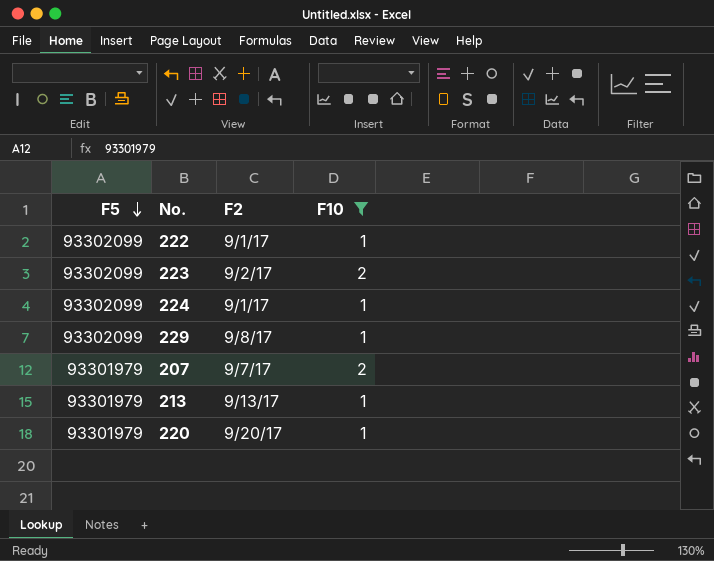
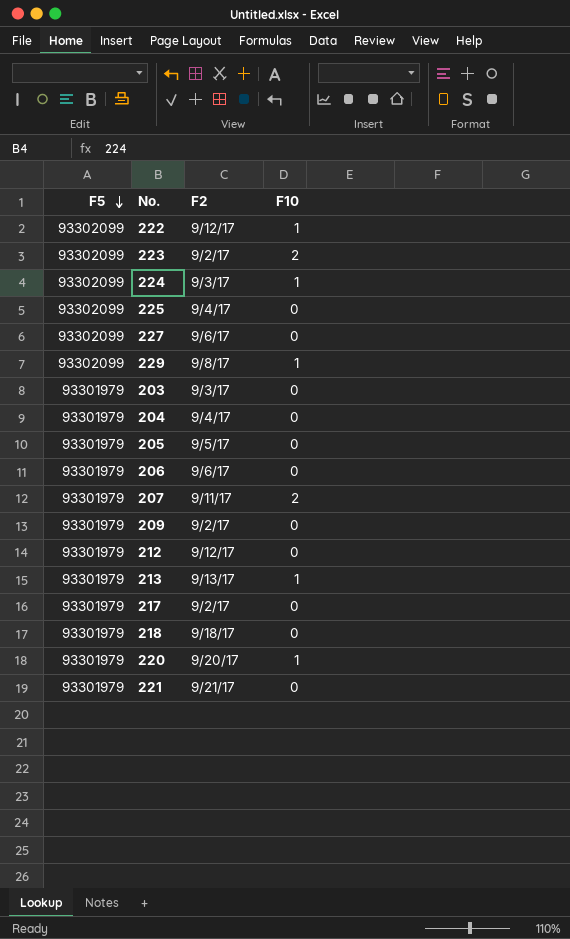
filter: F10 != 0 -> none
222 | F2: 9/1/17 -> 9/12/17
224 | F2: 9/1/17 -> 9/3/17
207 | F2: 9/7/17 -> 9/11/17

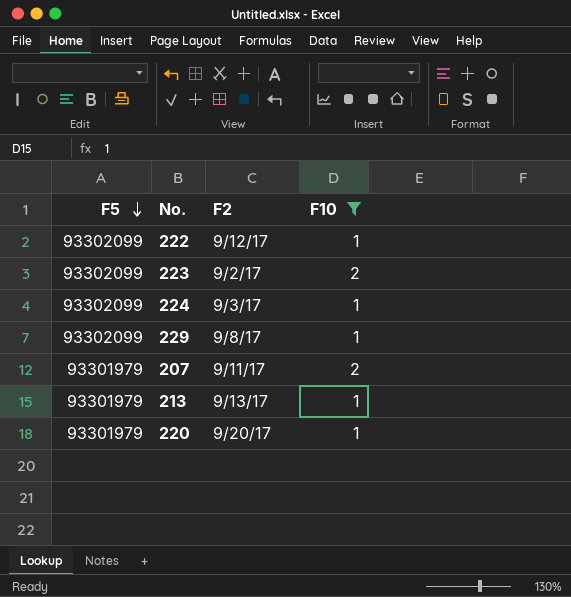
filter: none -> F10 != 0

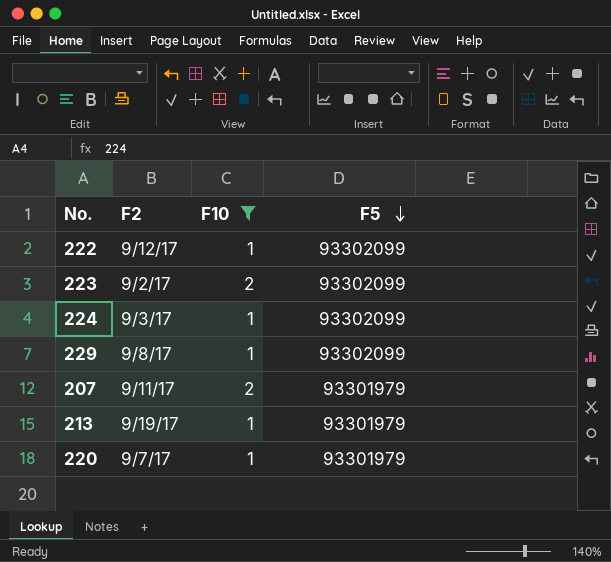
column F5 | position: 1 -> 4
213 | F2: 9/13/17 -> 9/19/17
220 | F2: 9/20/17 -> 9/7/17

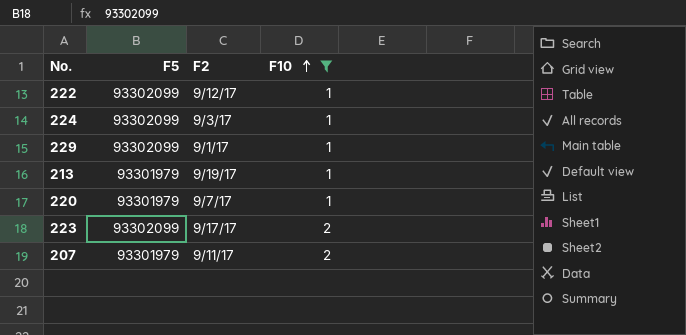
row order: F5 descending -> F10 ascending
column F5 | position: 4 -> 2
229 | F2: 9/8/17 -> 9/1/17
223 | F2: 9/2/17 -> 9/17/17

